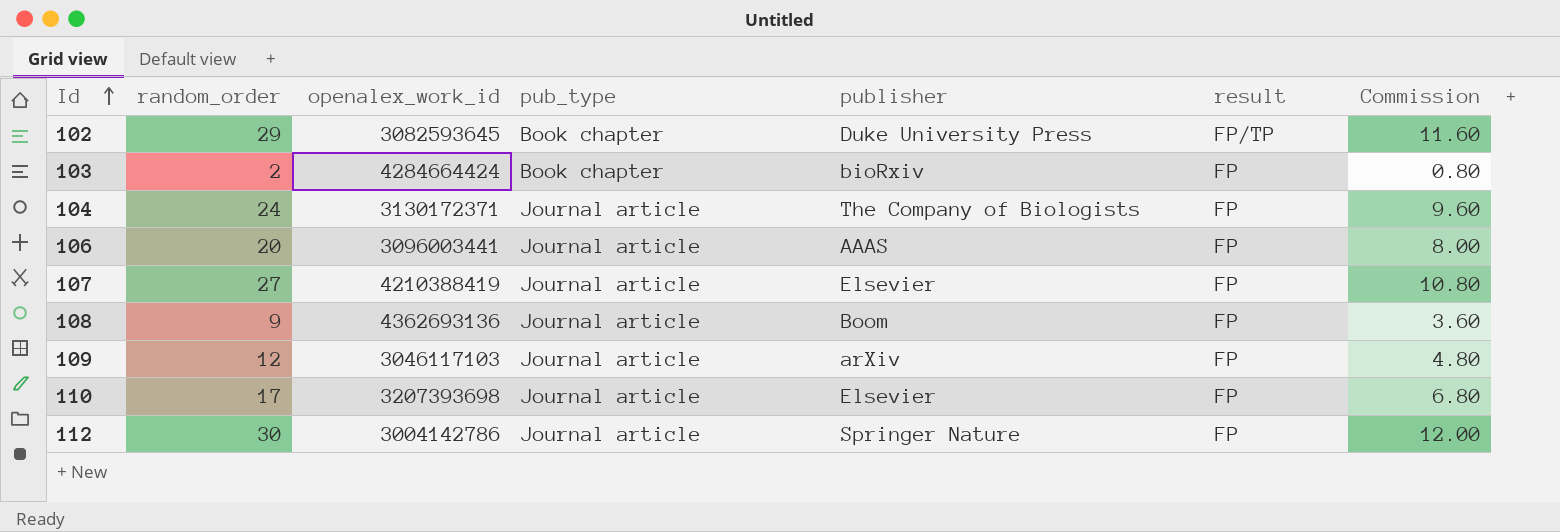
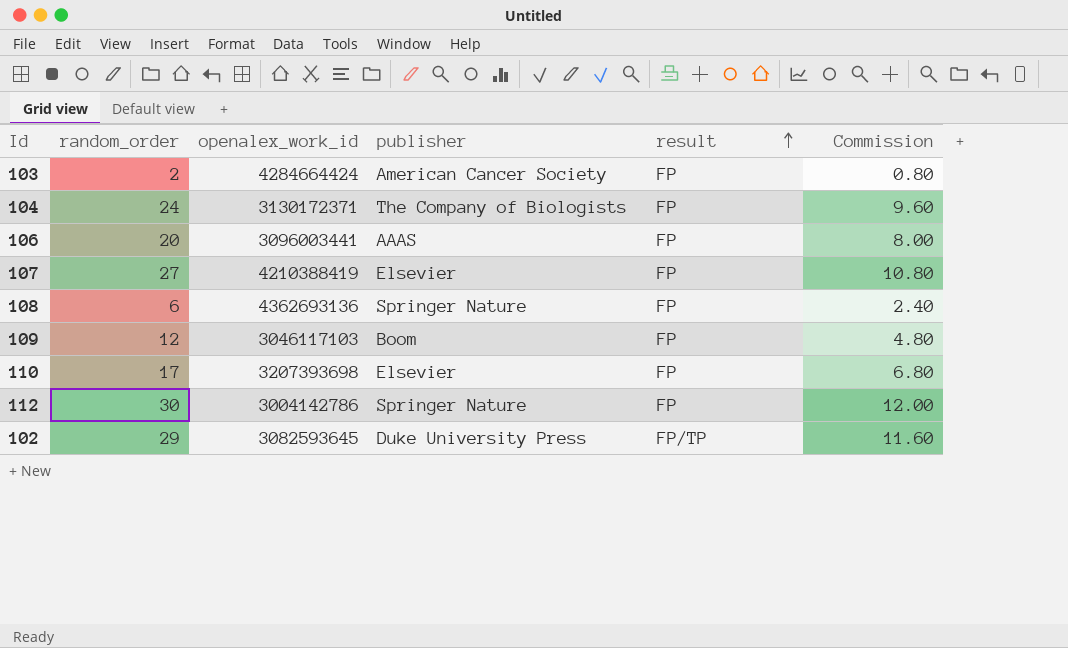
row order: Id ascending -> result ascending
column pub_type | position: 4 -> none
103 | publisher: bioRxiv -> American Cancer Society
108 | random_order: 9 -> 6
108 | publisher: Boom -> Springer Nature
108 | Commission: 3.60 -> 2.40
109 | publisher: arXiv -> Boom

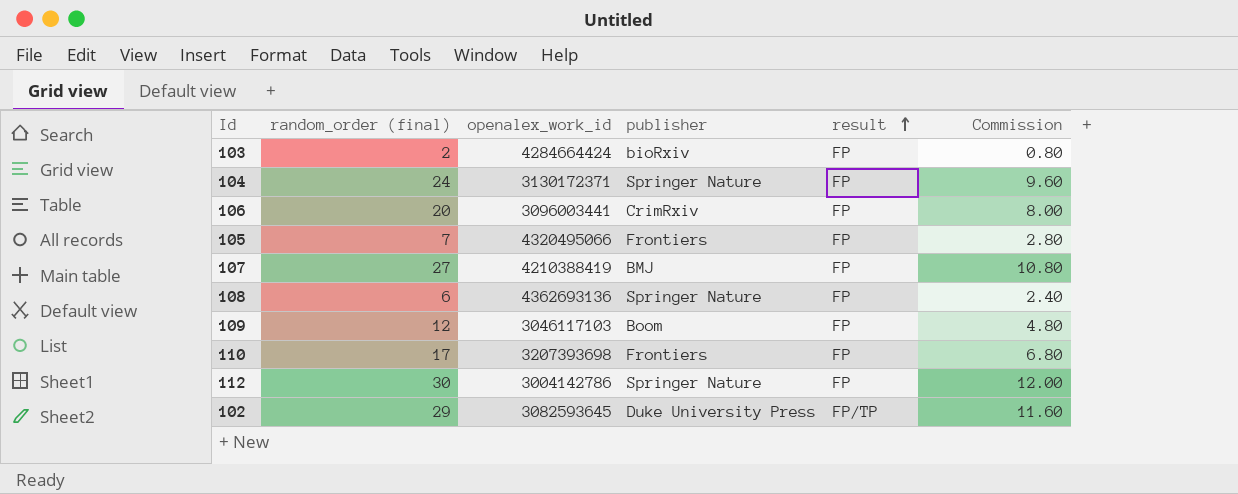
column name: random_order -> random_order (final)
103 | publisher: American Cancer Society -> bioRxiv
104 | publisher: The Company of Biologists -> Springer Nature
106 | publisher: AAAS -> CrimRxiv
row 105: none -> 7 | 4320495066 | Frontiers | FP | 2.80
107 | publisher: Elsevier -> BMJ
110 | publisher: Elsevier -> Frontiers

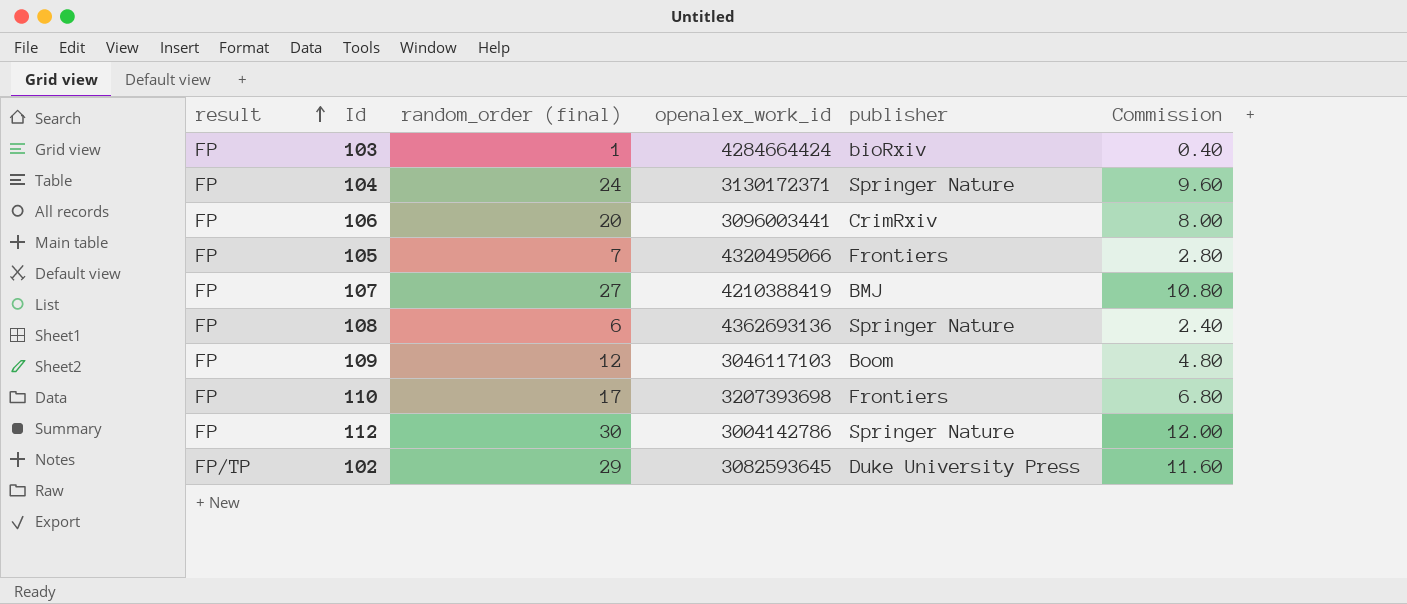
column result | position: 5 -> 1
103 | random_order (final): 2 -> 1
103 | Commission: 0.80 -> 0.40

